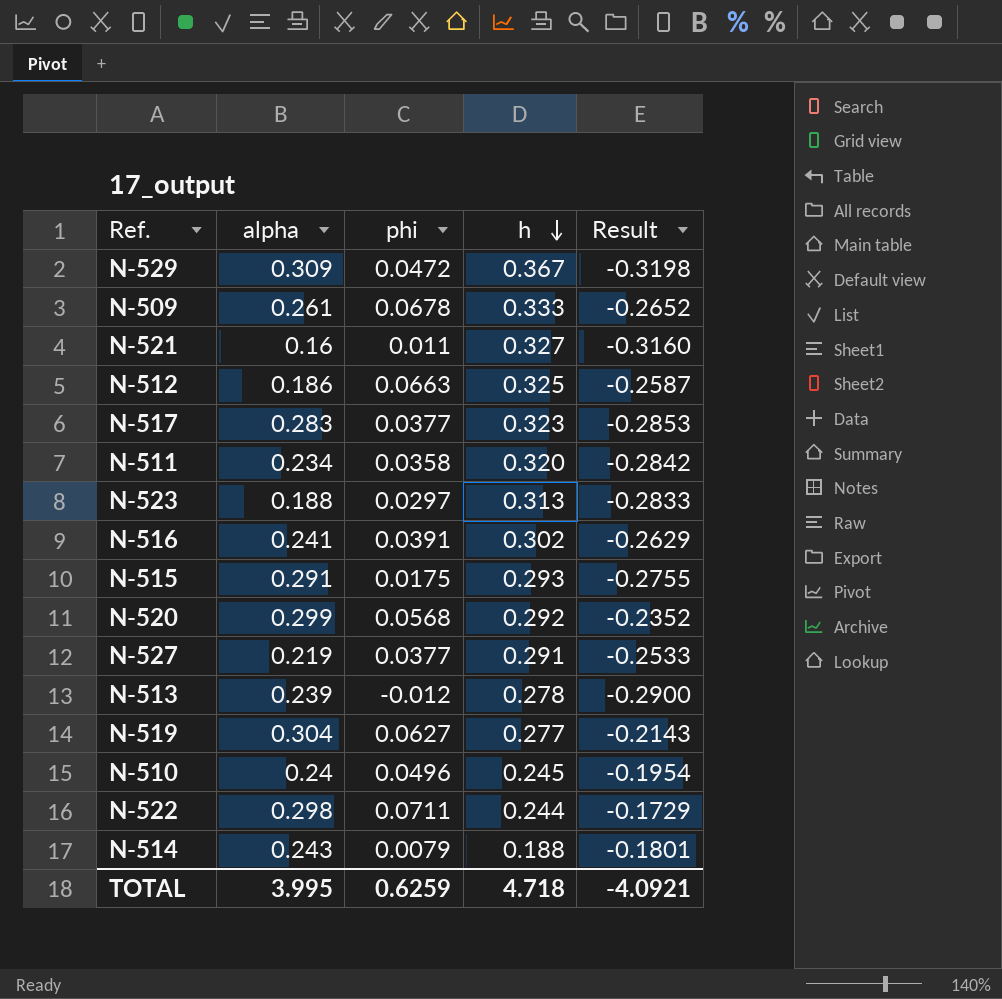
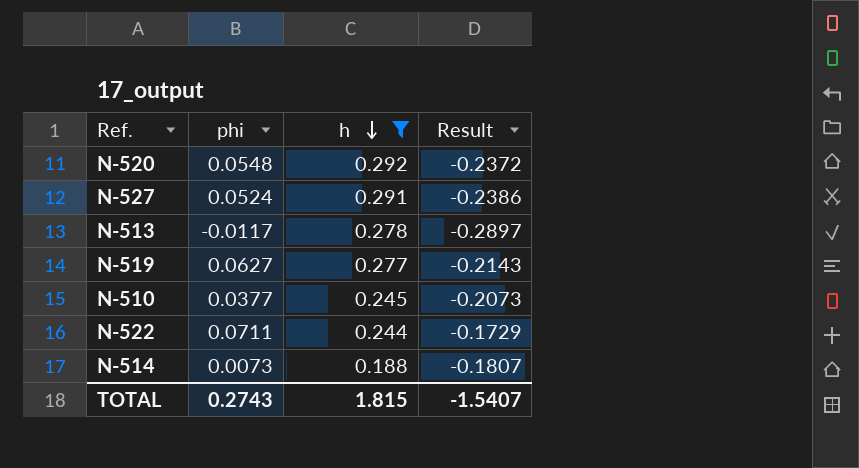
filter: none -> h <= 0.292
column alpha | position: 2 -> none
N-520 | phi: 0.0568 -> 0.0548
N-520 | Result: -0.2352 -> -0.2372
N-527 | phi: 0.0377 -> 0.0524
N-527 | Result: -0.2533 -> -0.2386
N-513 | phi: -0.012 -> -0.0117
N-513 | Result: -0.2900 -> -0.2897
N-510 | phi: 0.0496 -> 0.0377
N-510 | Result: -0.1954 -> -0.2073
N-514 | phi: 0.0079 -> 0.0073
N-514 | Result: -0.1801 -> -0.1807
TOTAL | phi: 0.6259 -> 0.2743
TOTAL | h: 4.718 -> 1.815
TOTAL | Result: -4.0921 -> -1.5407

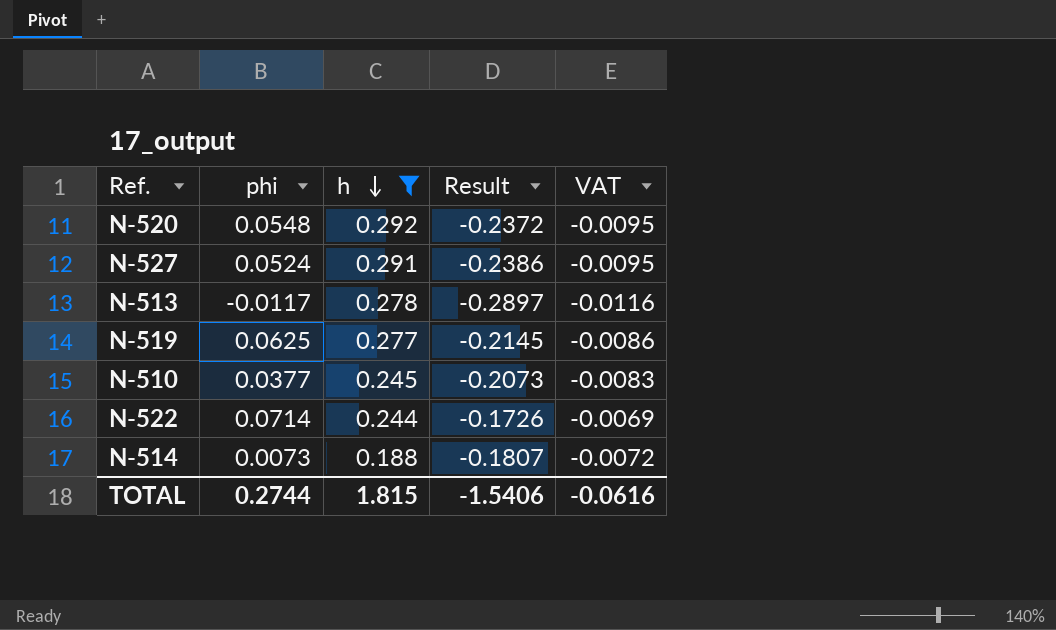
column VAT | formula: none -> [Result] * 0.04
N-519 | phi: 0.0627 -> 0.0625
N-519 | Result: -0.2143 -> -0.2145
N-522 | phi: 0.0711 -> 0.0714
N-522 | Result: -0.1729 -> -0.1726
TOTAL | phi: 0.2743 -> 0.2744
TOTAL | Result: -1.5407 -> -1.5406

